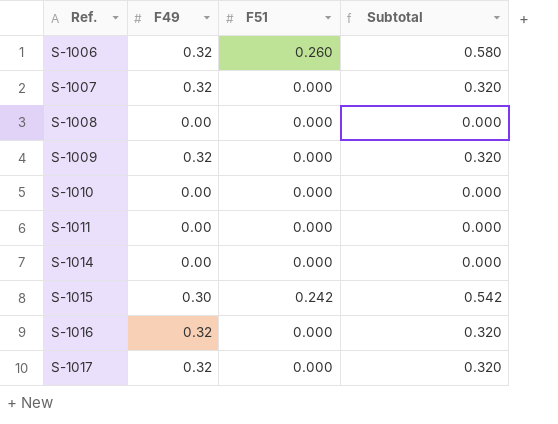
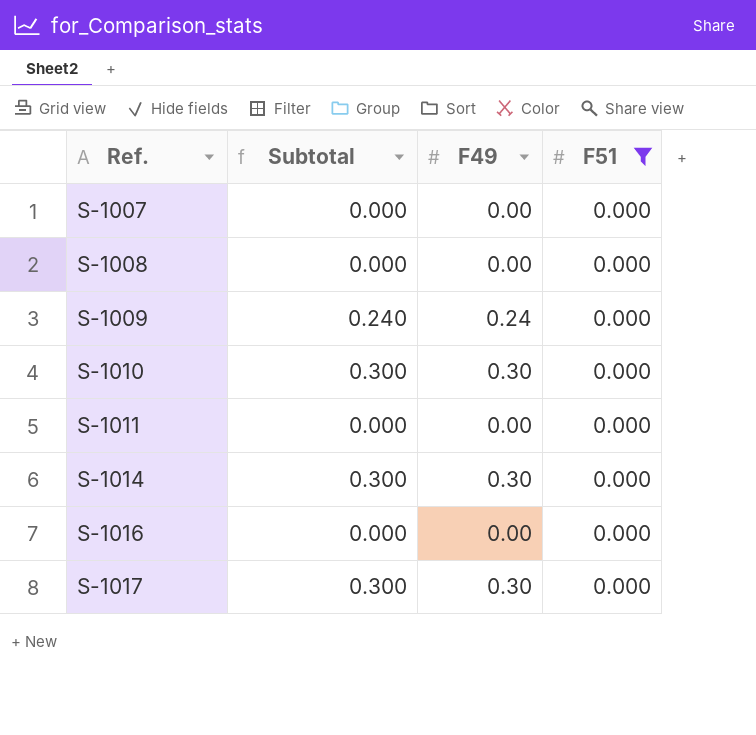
filter: none -> F51 = 0.000
column Subtotal | position: 4 -> 2
S-1007 | Subtotal: 0.320 -> 0.000
S-1007 | F49: 0.32 -> 0.00
S-1009 | Subtotal: 0.320 -> 0.240
S-1009 | F49: 0.32 -> 0.24
S-1010 | Subtotal: 0.000 -> 0.300
S-1010 | F49: 0.00 -> 0.30
S-1014 | Subtotal: 0.000 -> 0.300
S-1014 | F49: 0.00 -> 0.30
S-1016 | Subtotal: 0.320 -> 0.000
S-1016 | F49: 0.32 -> 0.00
S-1017 | Subtotal: 0.320 -> 0.300
S-1017 | F49: 0.32 -> 0.30

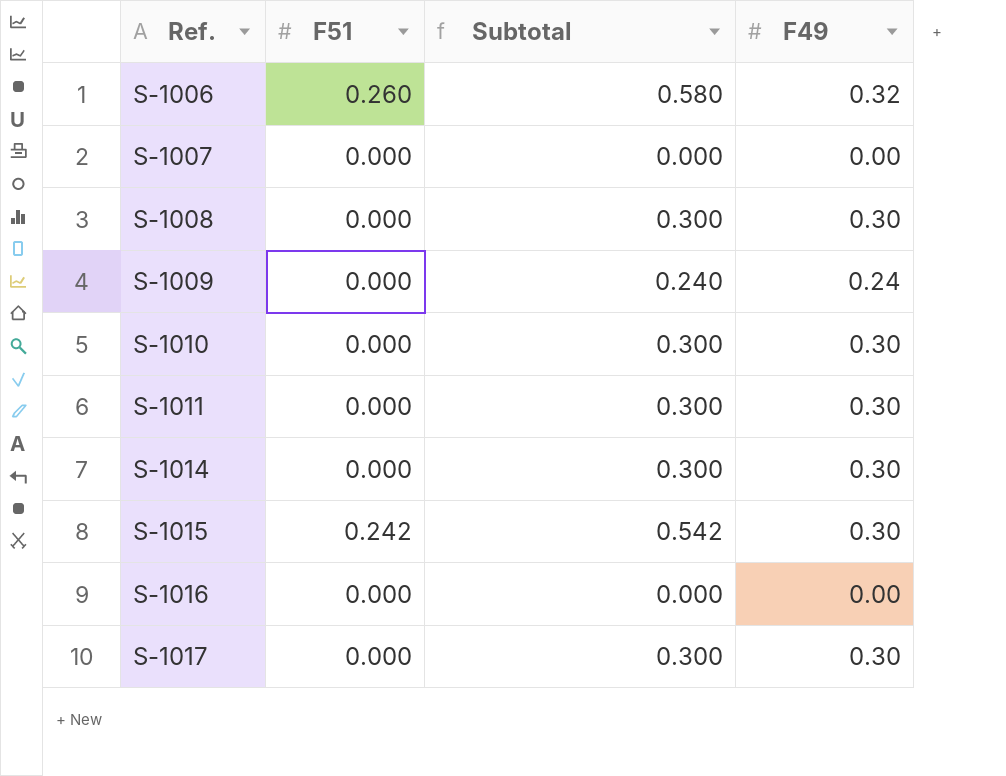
filter: F51 = 0.000 -> none
column F51 | position: 4 -> 2
S-1008 | Subtotal: 0.000 -> 0.300
S-1008 | F49: 0.00 -> 0.30
S-1011 | Subtotal: 0.000 -> 0.300
S-1011 | F49: 0.00 -> 0.30

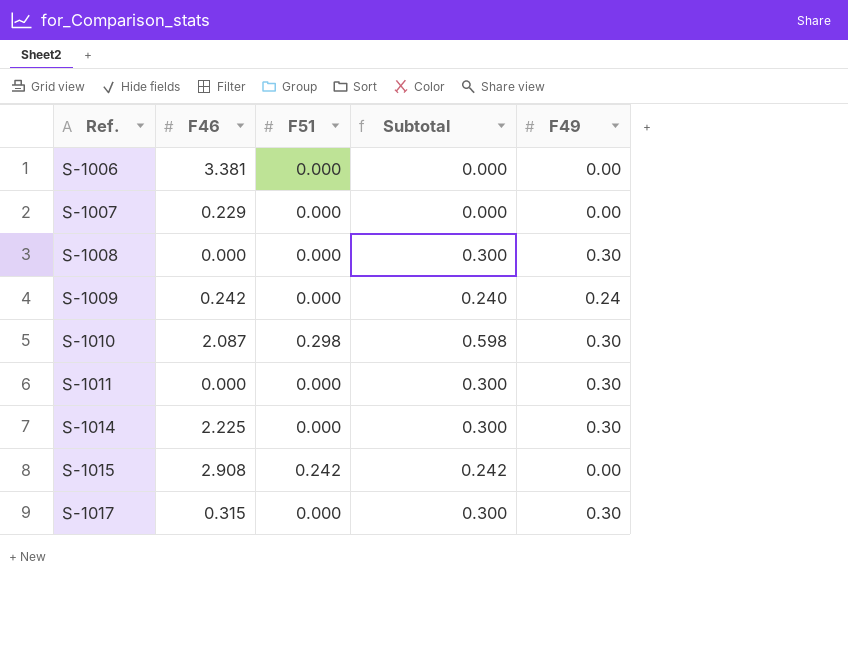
column F46 | position: none -> 2
row S-1016: 0.000 | 0.000 | 0.00 -> none
S-1006 | F51: 0.260 -> 0.000
S-1006 | Subtotal: 0.580 -> 0.000
S-1006 | F49: 0.32 -> 0.00
S-1010 | F51: 0.000 -> 0.298
S-1010 | Subtotal: 0.300 -> 0.598
S-1015 | Subtotal: 0.542 -> 0.242
S-1015 | F49: 0.30 -> 0.00

